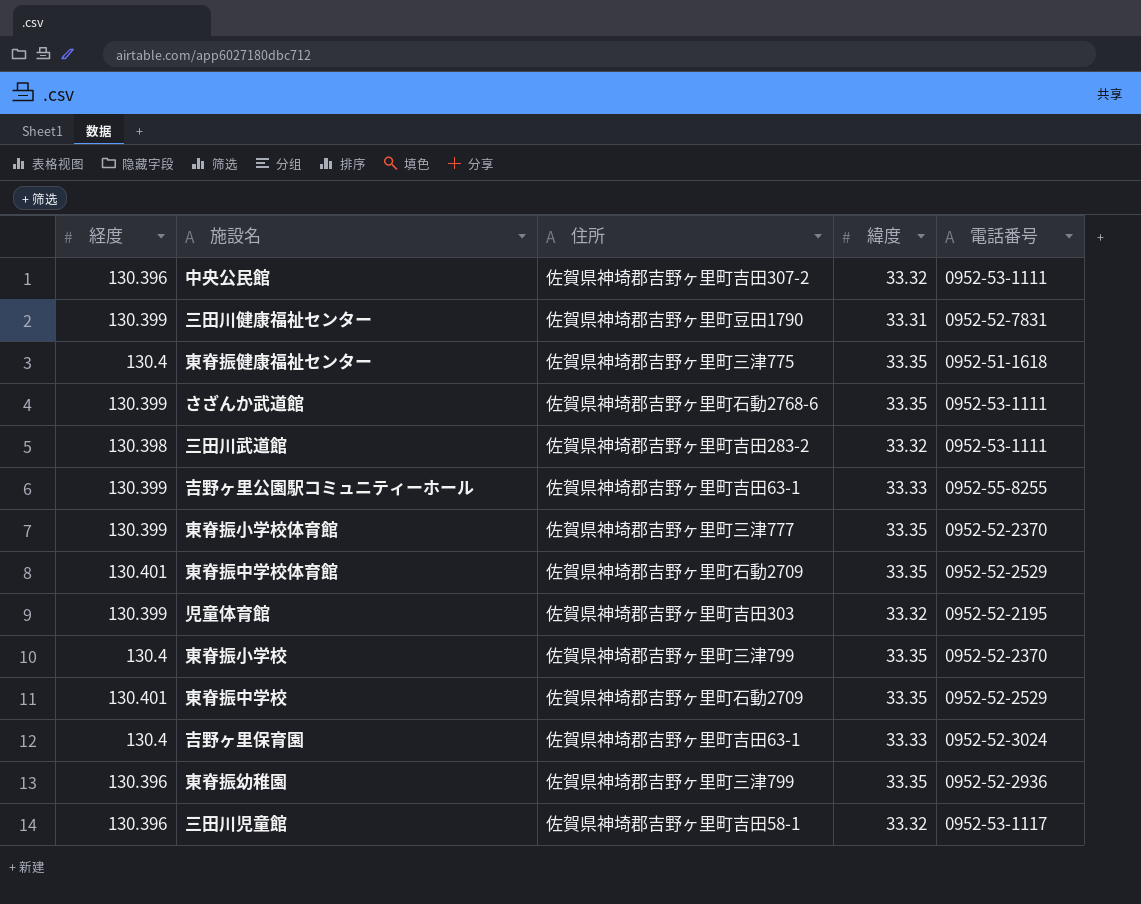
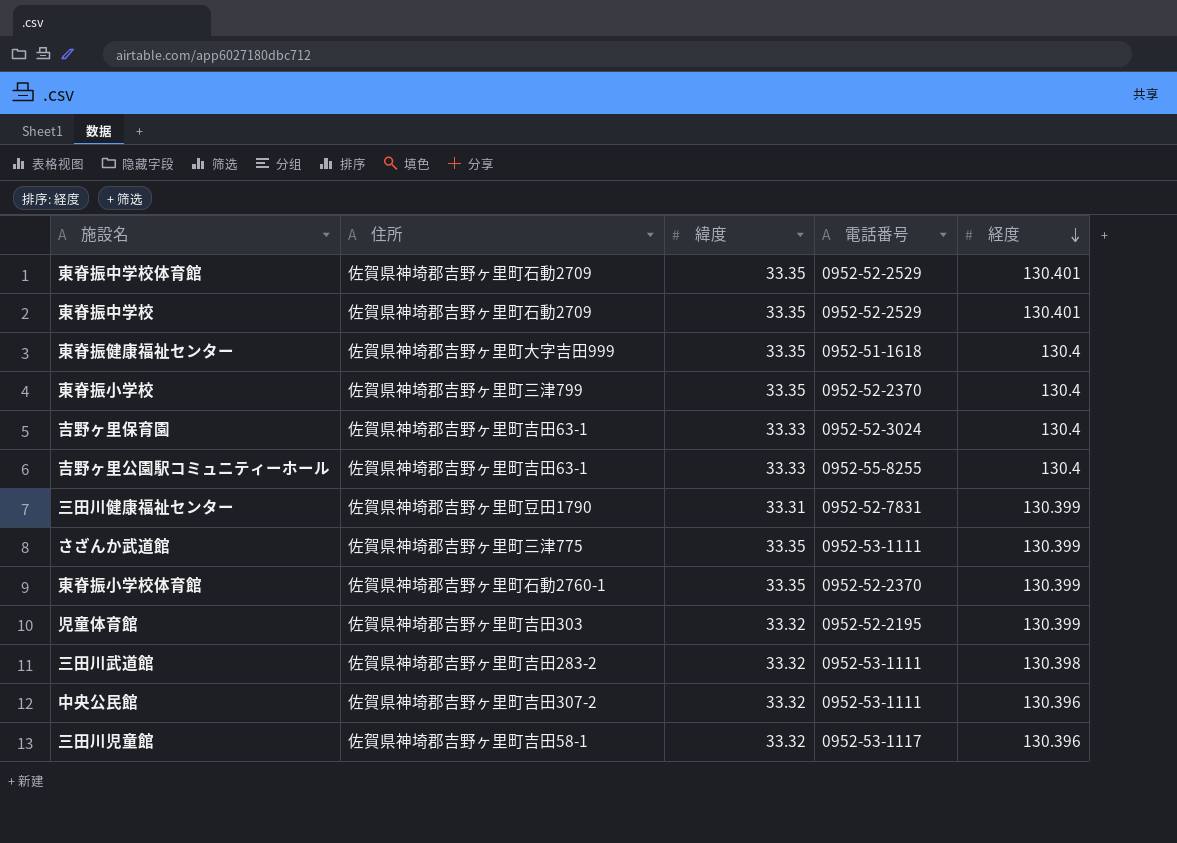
row order: none -> 経度 descending
column 経度 | position: 1 -> 5
row 東脊振幼稚園: 130.396 | 佐賀県神埼郡吉野ヶ里町三津799 | 33.35 | 0952-52-2936 -> none
東脊振健康福祉センター | 住所: 佐賀県神埼郡吉野ヶ里町三津775 -> 佐賀県神埼郡吉野ヶ里町大字吉田999
吉野ヶ里公園駅コミュニティーホール | 経度: 130.399 -> 130.4
さざんか武道館 | 住所: 佐賀県神埼郡吉野ヶ里町石動2768-6 -> 佐賀県神埼郡吉野ヶ里町三津775
東脊振小学校体育館 | 住所: 佐賀県神埼郡吉野ヶ里町三津777 -> 佐賀県神埼郡吉野ヶ里町石動2760-1

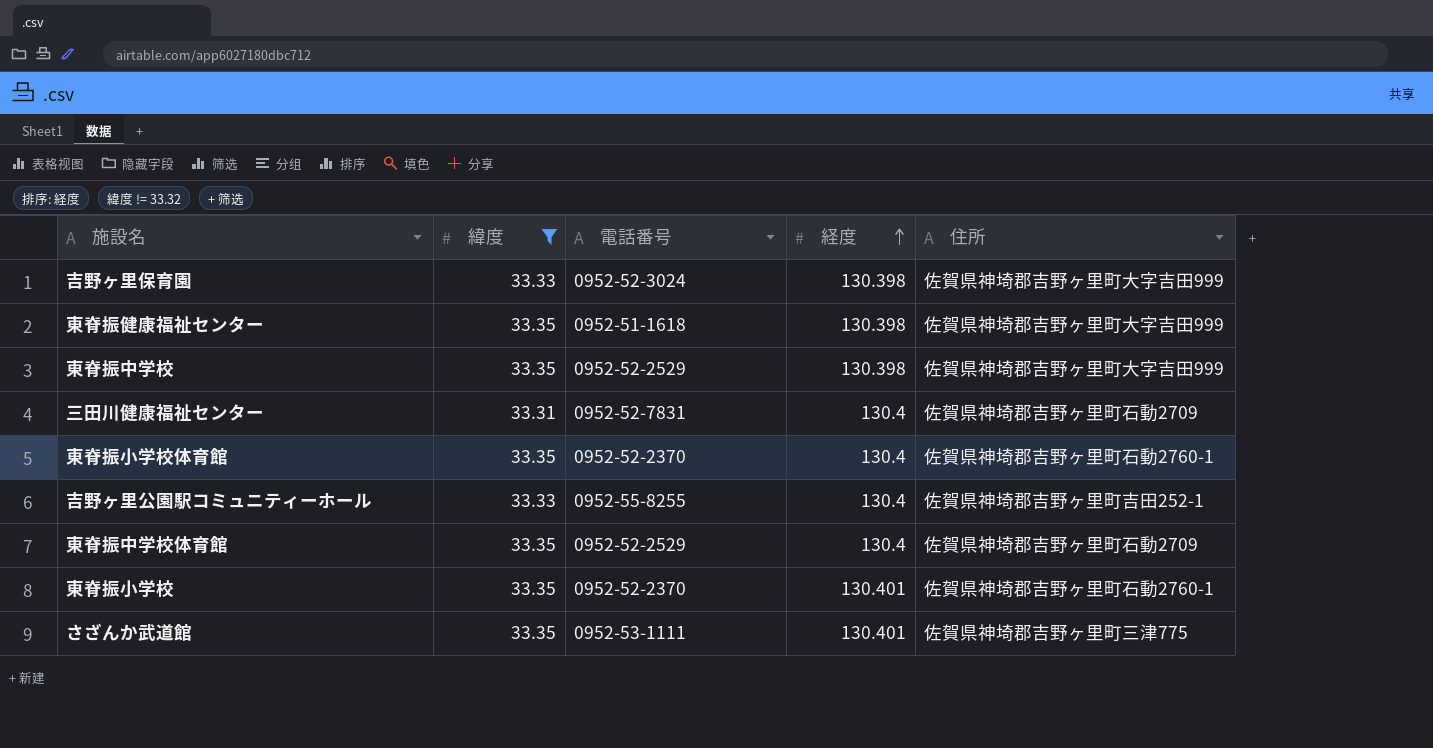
filter: none -> 緯度 != 33.32
row order: 経度 descending -> 経度 ascending
column 住所 | position: 2 -> 5
吉野ヶ里保育園 | 経度: 130.4 -> 130.398
吉野ヶ里保育園 | 住所: 佐賀県神埼郡吉野ヶ里町吉田63-1 -> 佐賀県神埼郡吉野ヶ里町大字吉田999
東脊振健康福祉センター | 経度: 130.4 -> 130.398
東脊振中学校 | 経度: 130.401 -> 130.398
東脊振中学校 | 住所: 佐賀県神埼郡吉野ヶ里町石動2709 -> 佐賀県神埼郡吉野ヶ里町大字吉田999
三田川健康福祉センター | 経度: 130.399 -> 130.4
三田川健康福祉センター | 住所: 佐賀県神埼郡吉野ヶ里町豆田1790 -> 佐賀県神埼郡吉野ヶ里町石動2709
東脊振小学校体育館 | 経度: 130.399 -> 130.4
吉野ヶ里公園駅コミュニティーホール | 住所: 佐賀県神埼郡吉野ヶ里町吉田63-1 -> 佐賀県神埼郡吉野ヶ里町吉田252-1
東脊振中学校体育館 | 経度: 130.401 -> 130.4
東脊振小学校 | 経度: 130.4 -> 130.401
東脊振小学校 | 住所: 佐賀県神埼郡吉野ヶ里町三津799 -> 佐賀県神埼郡吉野ヶ里町石動2760-1
さざんか武道館 | 経度: 130.399 -> 130.401

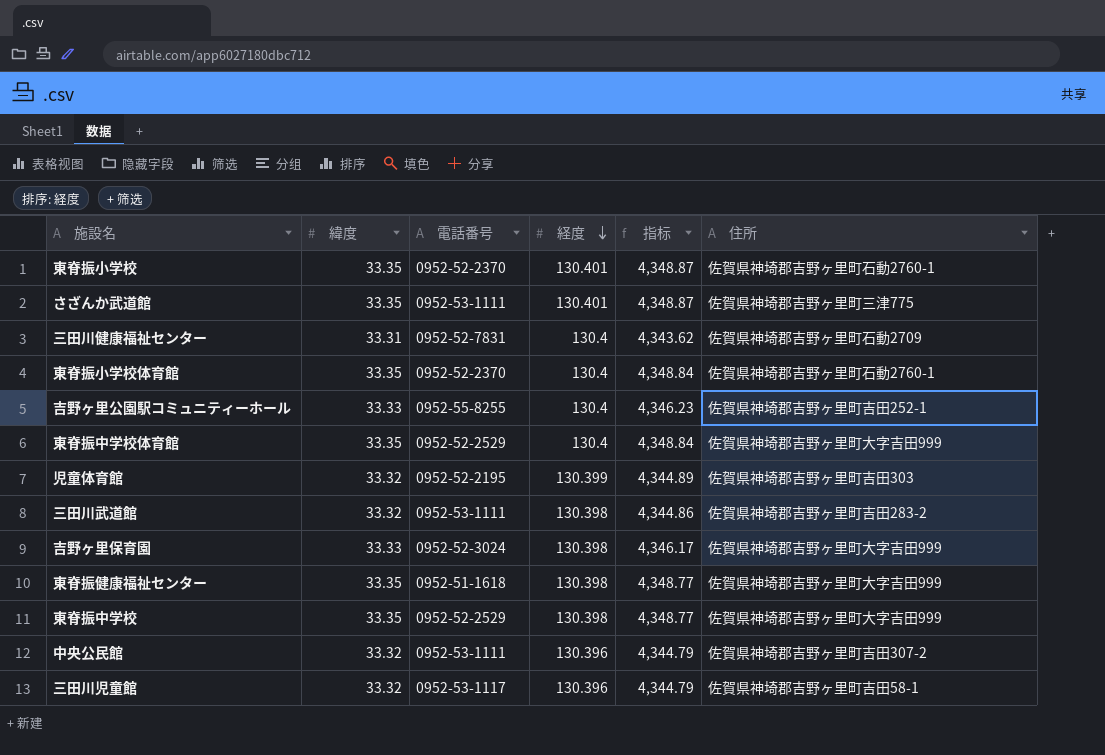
filter: 緯度 != 33.32 -> none
row order: 経度 ascending -> 経度 descending
column 指标 | formula: none -> [緯度] * [経度]
東脊振中学校体育館 | 住所: 佐賀県神埼郡吉野ヶ里町石動2709 -> 佐賀県神埼郡吉野ヶ里町大字吉田999

